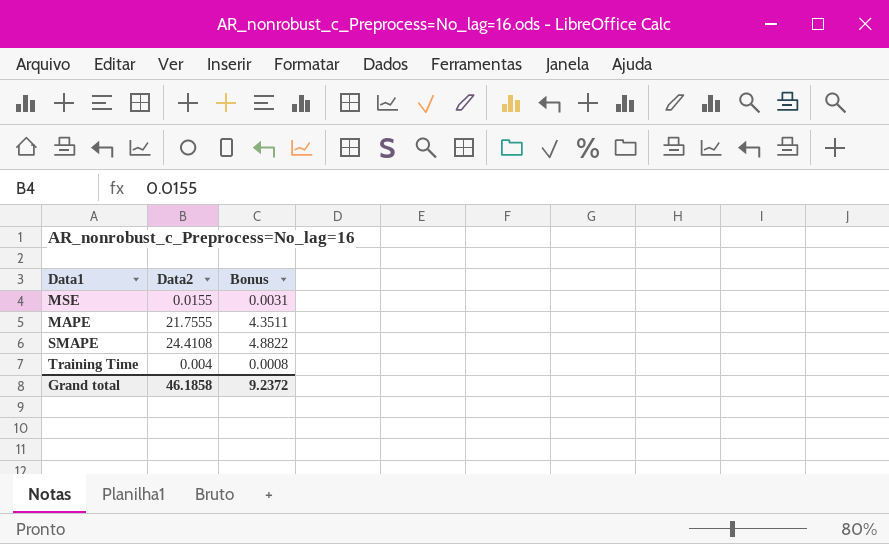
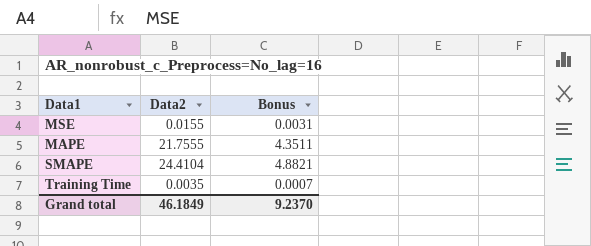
SMAPE | Data2: 24.4108 -> 24.4104
SMAPE | Bonus: 4.8822 -> 4.8821
Training Time | Data2: 0.004 -> 0.0035
Training Time | Bonus: 0.0008 -> 0.0007
Grand total | Data2: 46.1858 -> 46.1849
Grand total | Bonus: 9.2372 -> 9.2370

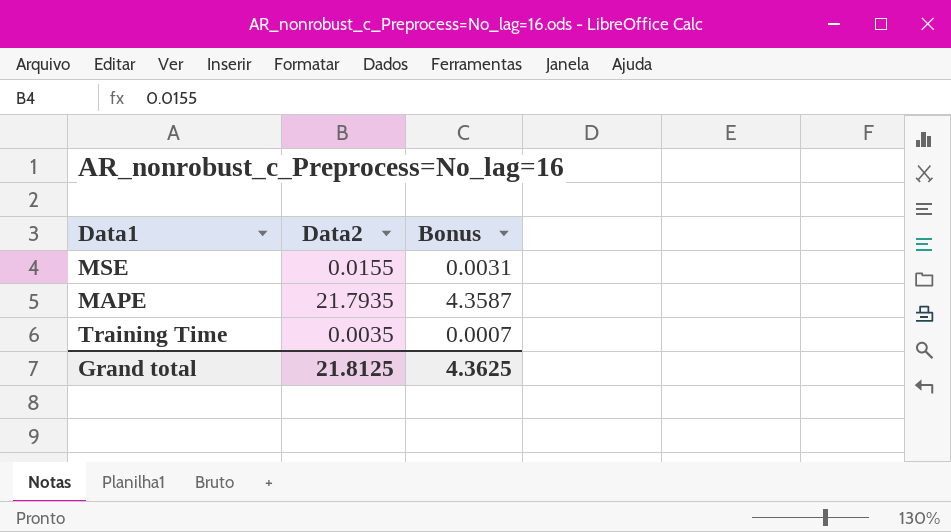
row SMAPE: 24.4104 | 4.8821 -> none
MAPE | Data2: 21.7555 -> 21.7935
MAPE | Bonus: 4.3511 -> 4.3587
Grand total | Data2: 46.1849 -> 21.8125
Grand total | Bonus: 9.2370 -> 4.3625

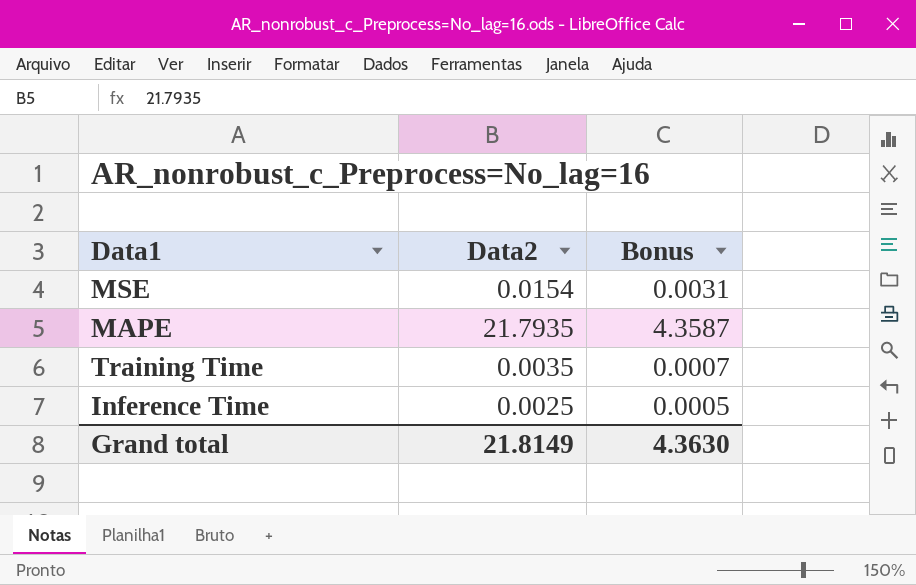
MSE | Data2: 0.0155 -> 0.0154
row Inference Time: none -> 0.0025 | 0.0005
Grand total | Data2: 21.8125 -> 21.8149
Grand total | Bonus: 4.3625 -> 4.3630

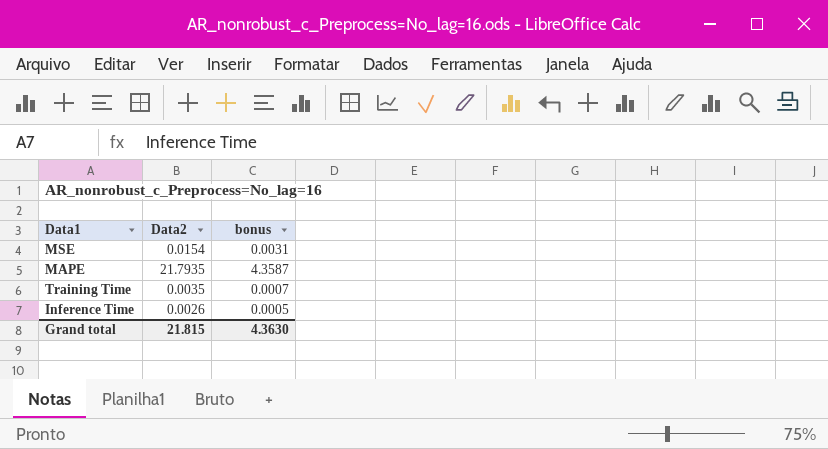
column name: Bonus -> bonus
Inference Time | Data2: 0.0025 -> 0.0026
Grand total | Data2: 21.8149 -> 21.815

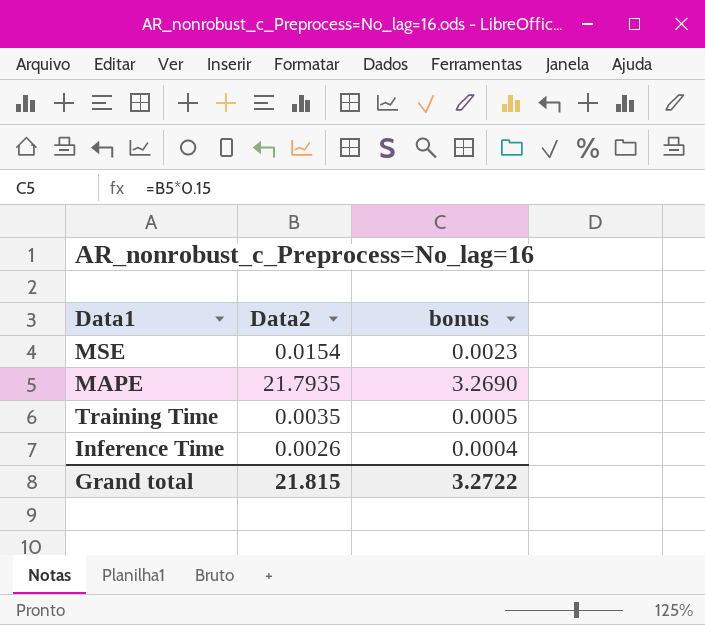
column bonus | formula: [Data2] * 0.2 -> [Data2] * 0.15
Grand total | bonus: 4.3630 -> 3.2722

